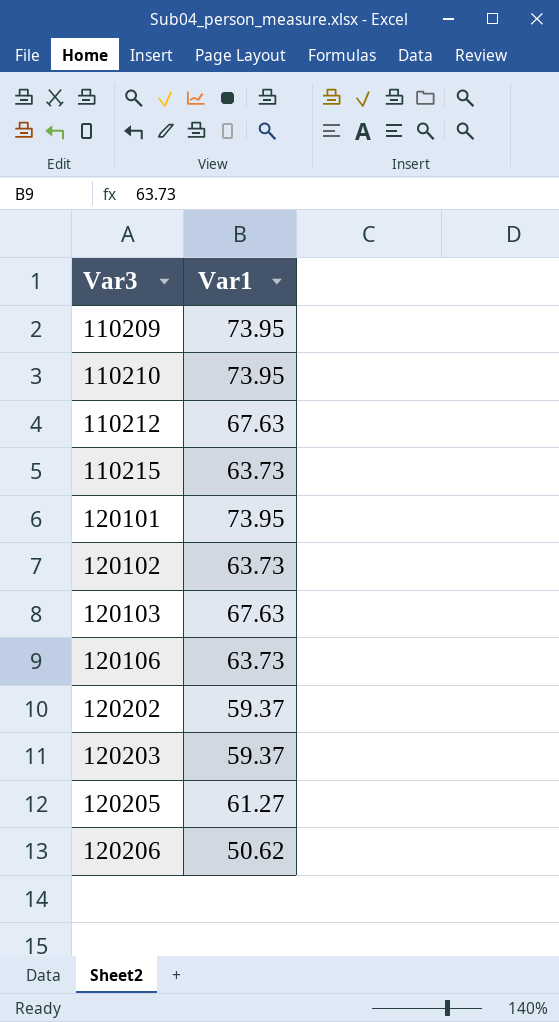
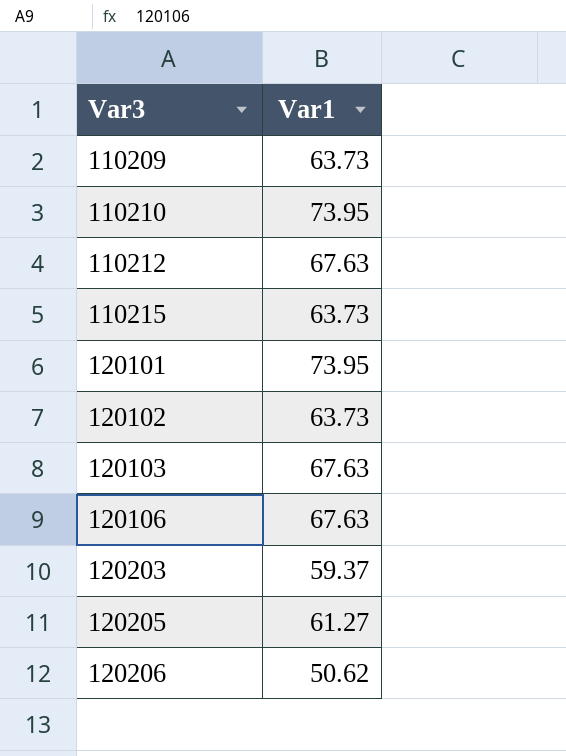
row 120202: 59.37 -> none
110209 | Var1: 73.95 -> 63.73
120106 | Var1: 63.73 -> 67.63

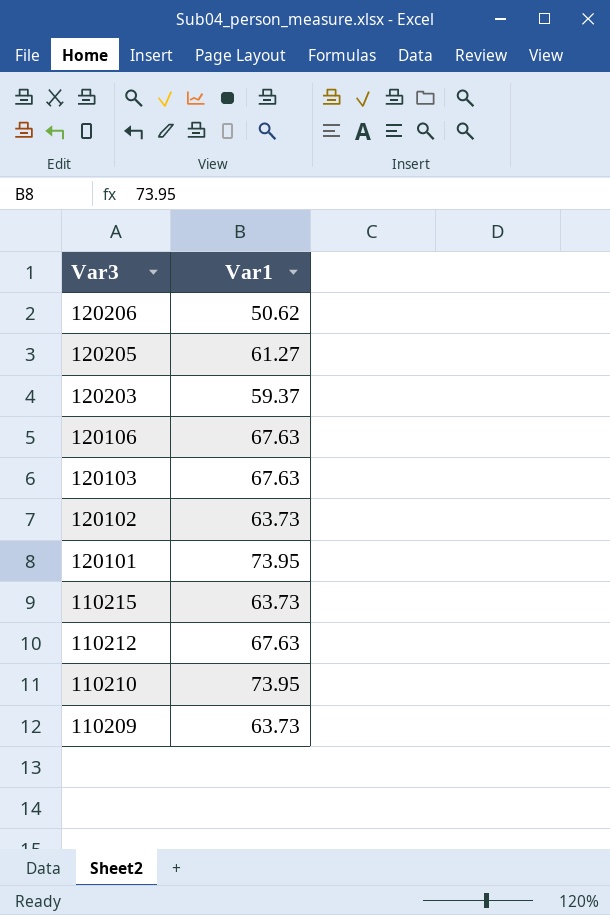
row order: Var3 ascending -> Var3 descending

